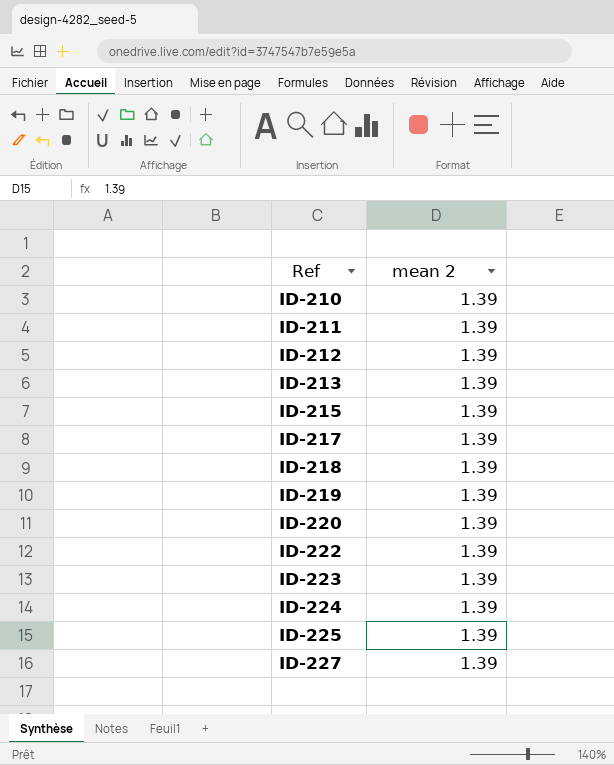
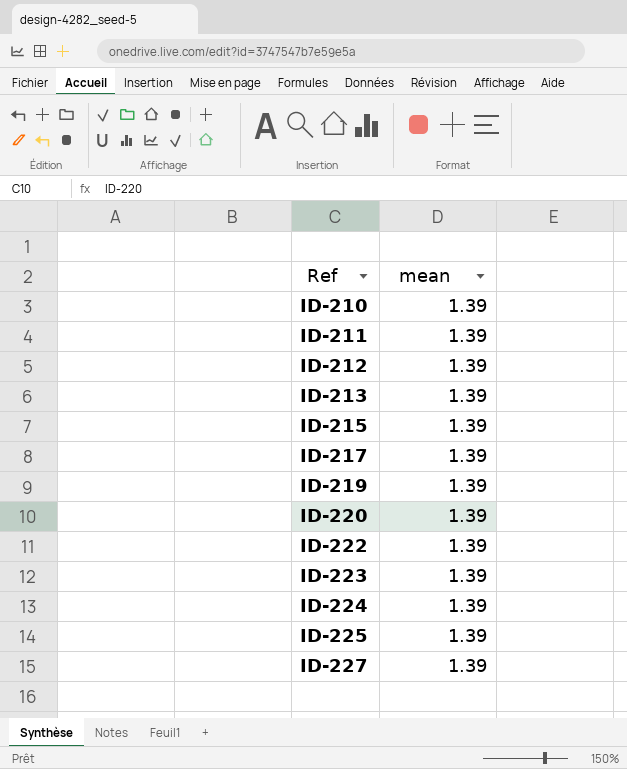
column name: mean 2 -> mean
row ID-218: 1.39 -> none

